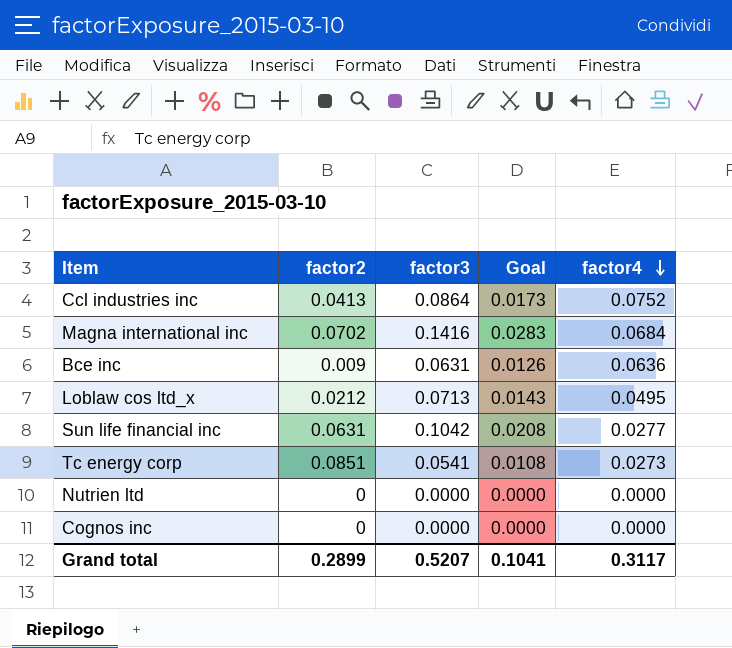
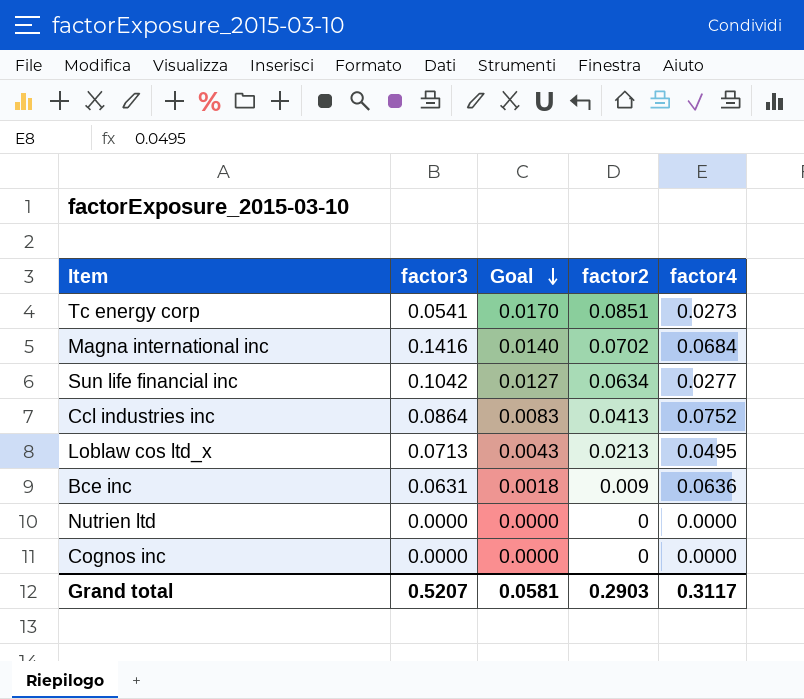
row order: factor4 descending -> Goal descending
column Goal | formula: [factor3] * 0.2 -> [factor2] * 0.2
column factor2 | position: 2 -> 4
Sun life financial inc | factor2: 0.0631 -> 0.0634
Loblaw cos ltd_x | factor2: 0.0212 -> 0.0213
Grand total | Goal: 0.1041 -> 0.0581
Grand total | factor2: 0.2899 -> 0.2903

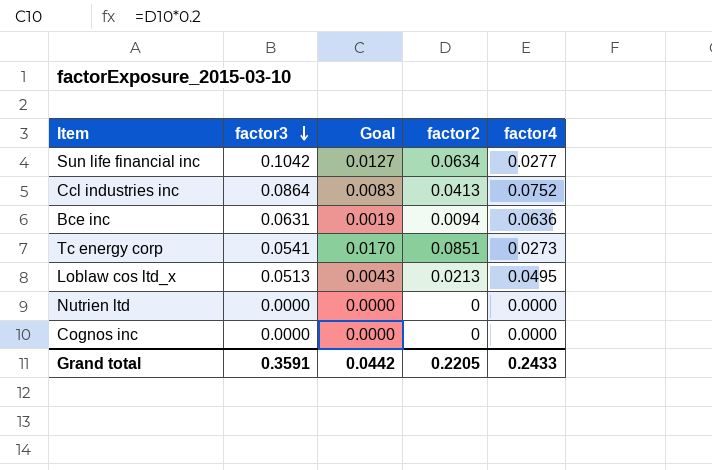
row order: Goal descending -> factor3 descending
row Magna international inc: 0.1416 | 0.0140 | 0.0702 | 0.0684 -> none
Bce inc | Goal: 0.0018 -> 0.0019
Bce inc | factor2: 0.009 -> 0.0094
Loblaw cos ltd_x | factor3: 0.0713 -> 0.0513
Grand total | factor3: 0.5207 -> 0.3591
Grand total | Goal: 0.0581 -> 0.0442
Grand total | factor2: 0.2903 -> 0.2205
Grand total | factor4: 0.3117 -> 0.2433

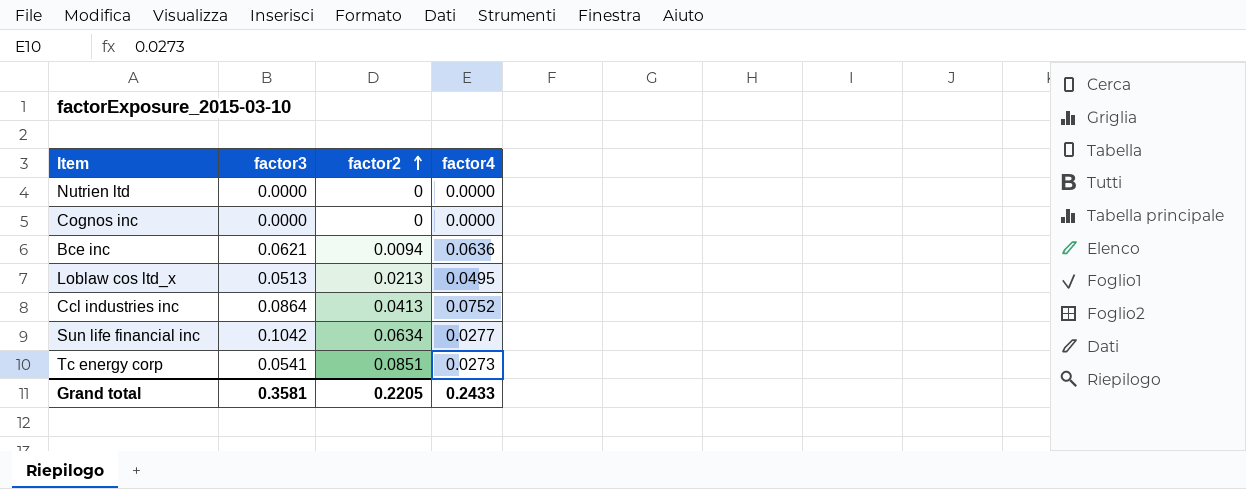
row order: factor3 descending -> factor2 ascending
column Goal | formula: [factor2] * 0.2 -> none
Bce inc | factor3: 0.0631 -> 0.0621
Grand total | factor3: 0.3591 -> 0.3581

